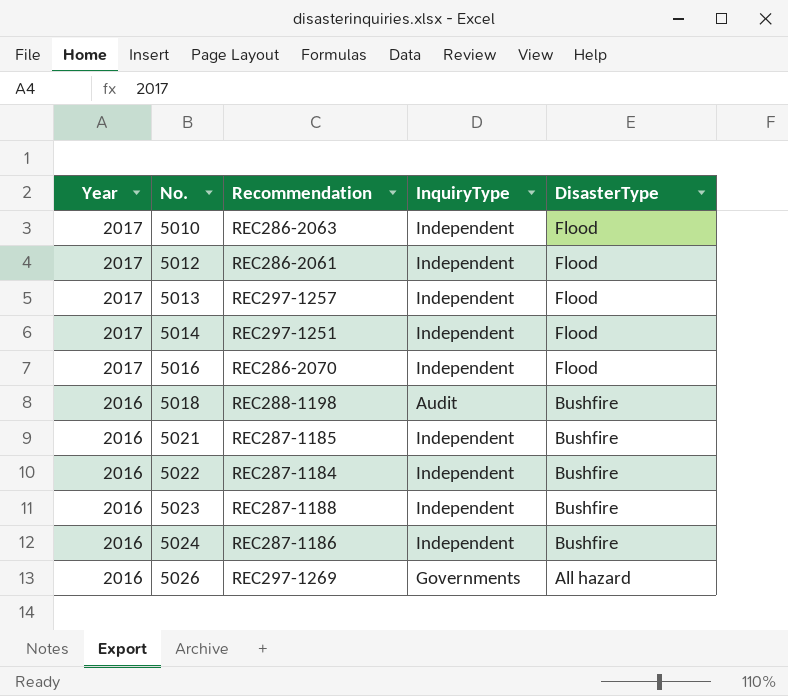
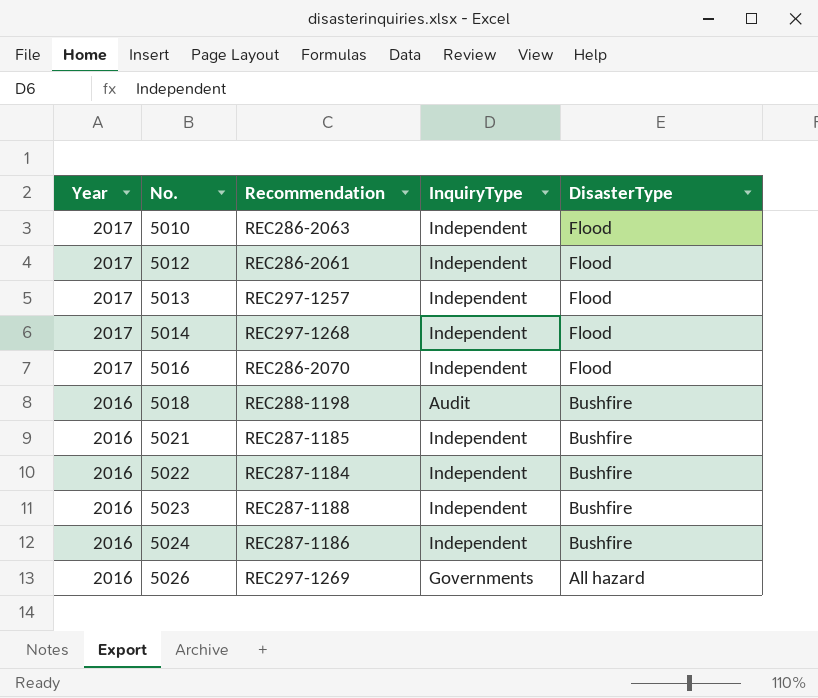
5014 | Recommendation: REC297-1251 -> REC297-1268

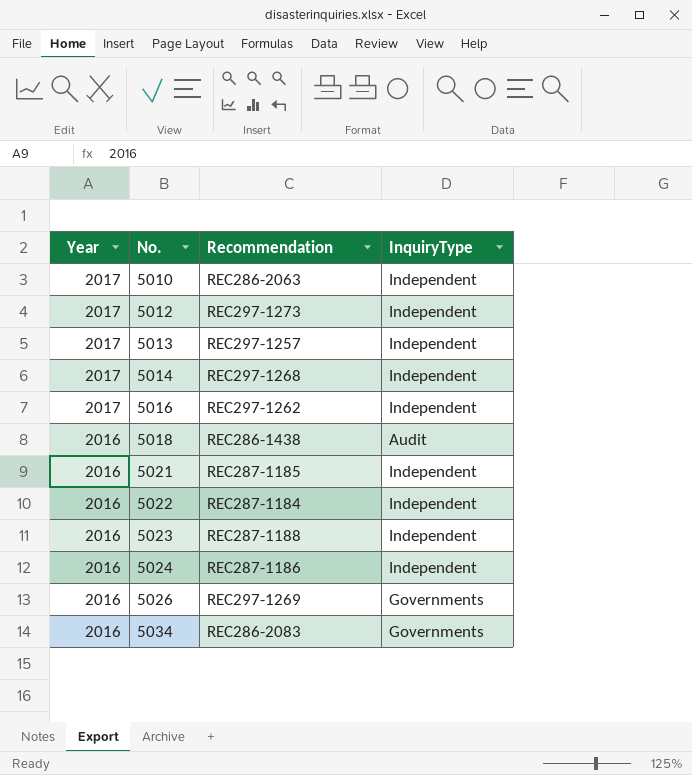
column DisasterType | position: 5 -> none
5012 | Recommendation: REC286-2061 -> REC297-1273
5016 | Recommendation: REC286-2070 -> REC297-1262
5018 | Recommendation: REC288-1198 -> REC286-1438
row 5034: none -> 2016 | REC286-2083 | Governments

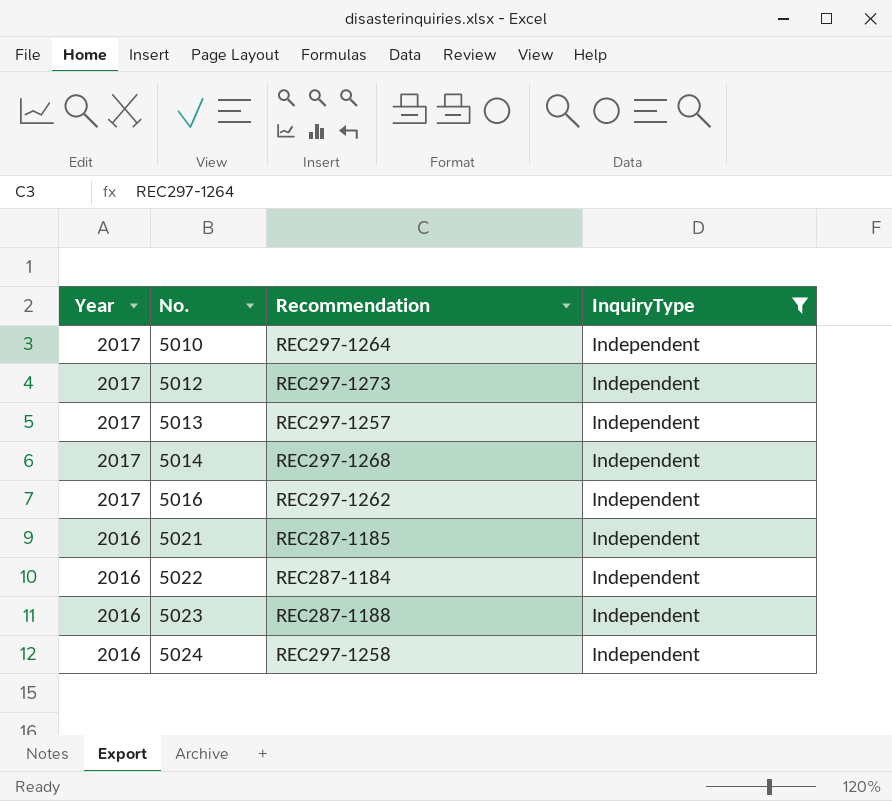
filter: none -> InquiryType = Independent
5010 | Recommendation: REC286-2063 -> REC297-1264
5024 | Recommendation: REC287-1186 -> REC297-1258

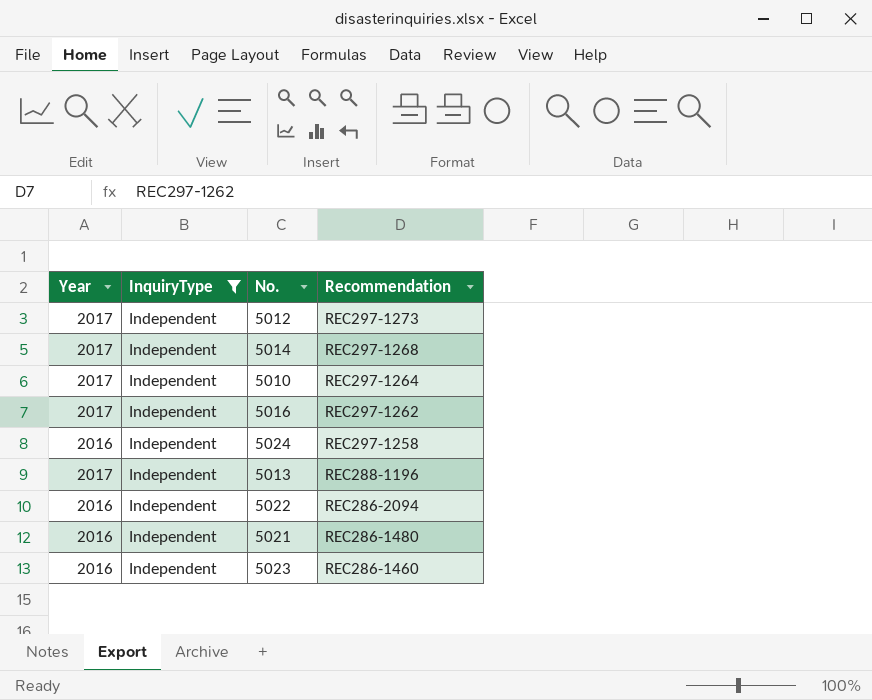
row order: Year descending -> Recommendation descending
column InquiryType | position: 4 -> 2
5013 | Recommendation: REC297-1257 -> REC288-1196
5022 | Recommendation: REC287-1184 -> REC286-2094
5021 | Recommendation: REC287-1185 -> REC286-1480
5023 | Recommendation: REC287-1188 -> REC286-1460

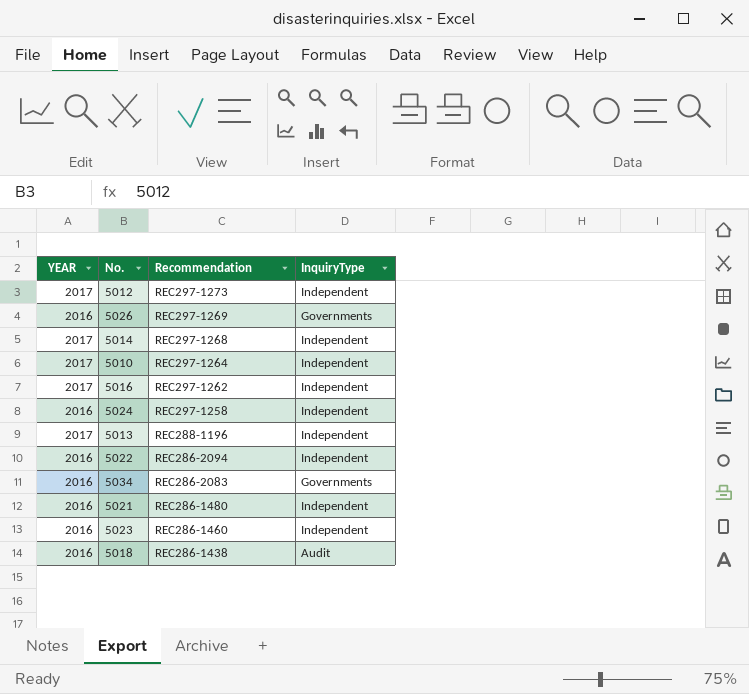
filter: InquiryType = Independent -> none
column name: Year -> YEAR
column InquiryType | position: 2 -> 4

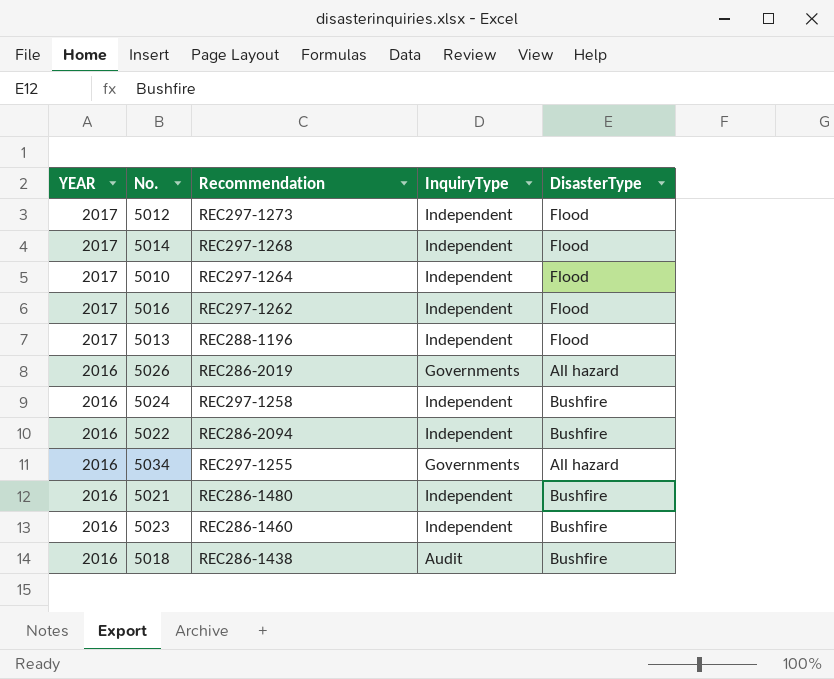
row order: Recommendation descending -> YEAR descending
column DisasterType | position: none -> 5
5026 | Recommendation: REC297-1269 -> REC286-2019
5034 | Recommendation: REC286-2083 -> REC297-1255

